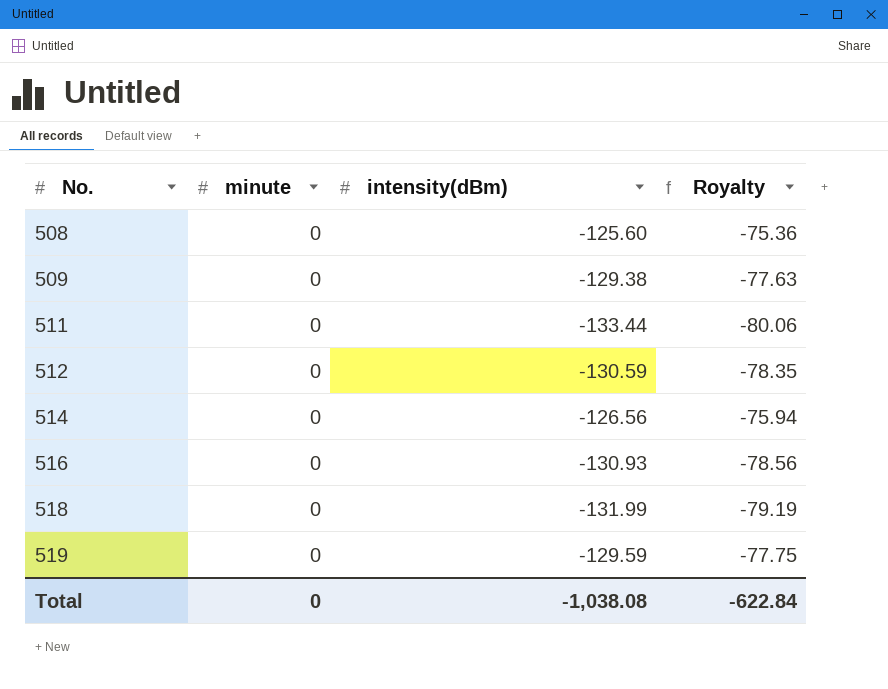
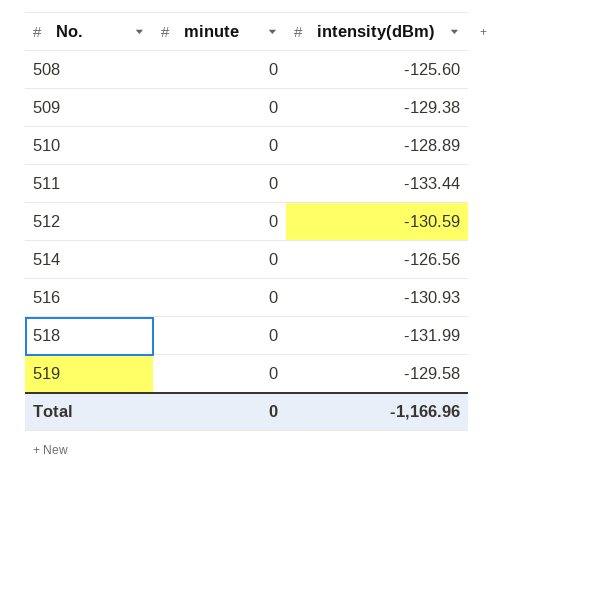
column Royalty | formula: [intensity(dBm)] * 0.6 -> none
row 510: none -> 0 | -128.89
519 | intensity(dBm): -129.59 -> -129.58
Total | intensity(dBm): -1,038.08 -> -1,166.96

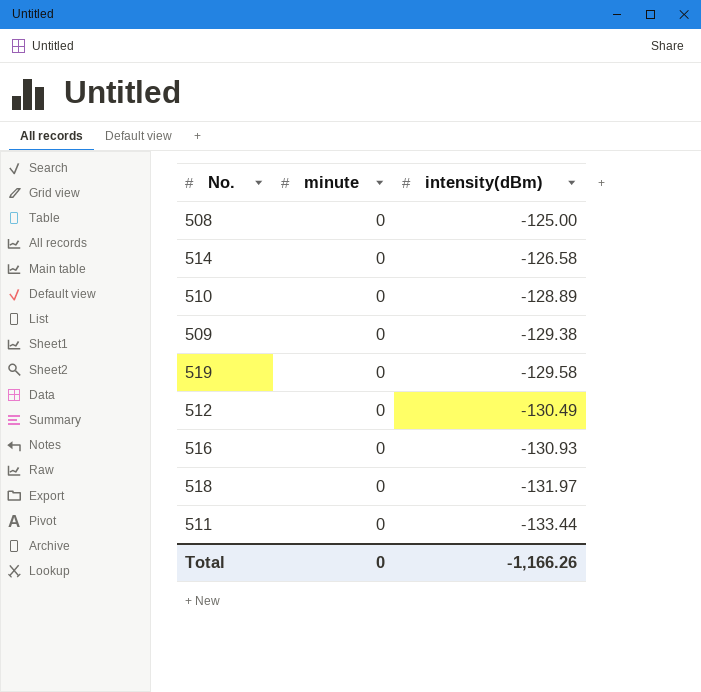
row order: No. ascending -> intensity(dBm) descending
508 | intensity(dBm): -125.60 -> -125.00
514 | intensity(dBm): -126.56 -> -126.58
512 | intensity(dBm): -130.59 -> -130.49
518 | intensity(dBm): -131.99 -> -131.97
Total | intensity(dBm): -1,166.96 -> -1,166.26

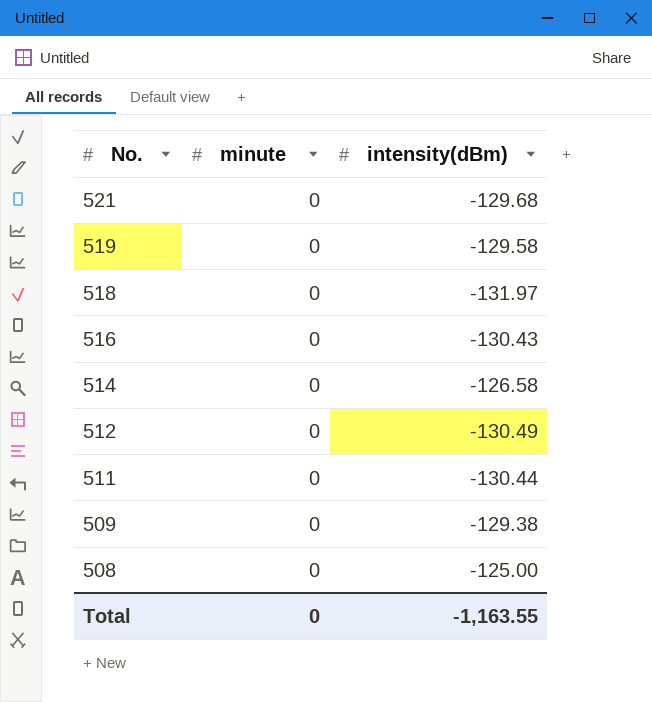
row order: intensity(dBm) descending -> No. descending
row 510: 0 | -128.89 -> none
row 521: none -> 0 | -129.68
516 | intensity(dBm): -130.93 -> -130.43
511 | intensity(dBm): -133.44 -> -130.44
Total | intensity(dBm): -1,166.26 -> -1,163.55

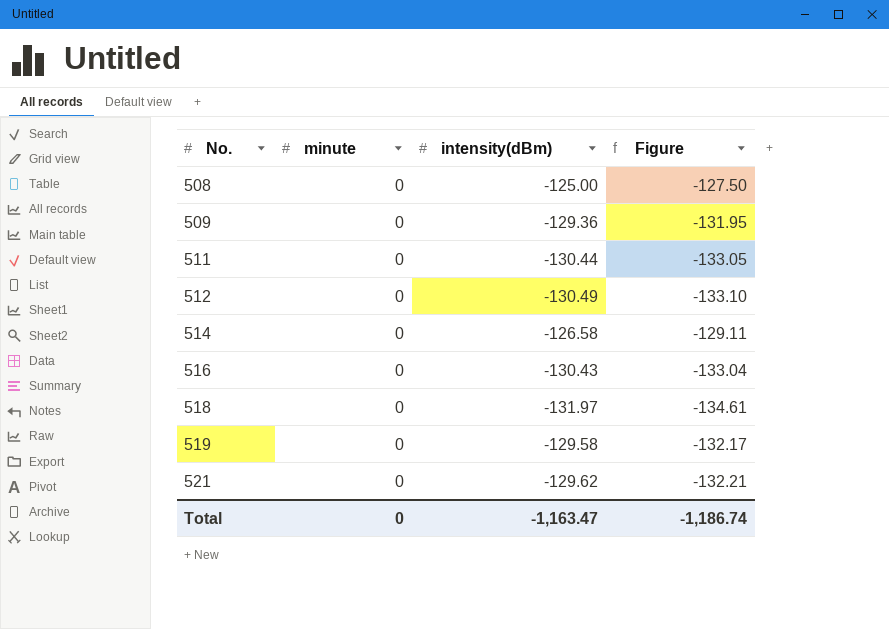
row order: No. descending -> No. ascending
column Figure | formula: none -> [intensity(dBm)] * 1.02
509 | intensity(dBm): -129.38 -> -129.36
521 | intensity(dBm): -129.68 -> -129.62
Total | intensity(dBm): -1,163.55 -> -1,163.47

